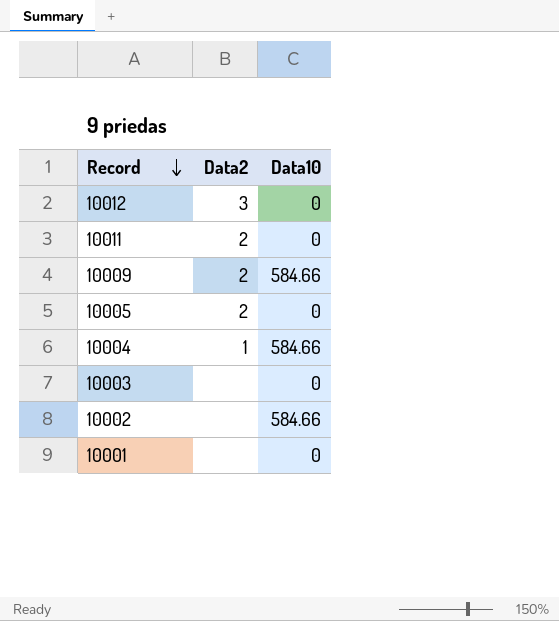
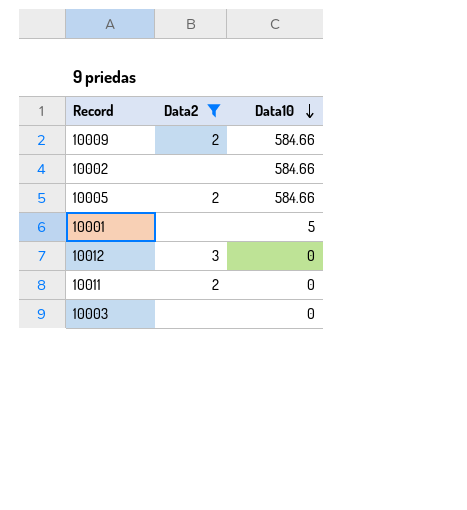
filter: none -> Data2 != 1
row order: Record descending -> Data10 descending
10005 | Data10: 0 -> 584.66
10001 | Data10: 0 -> 5

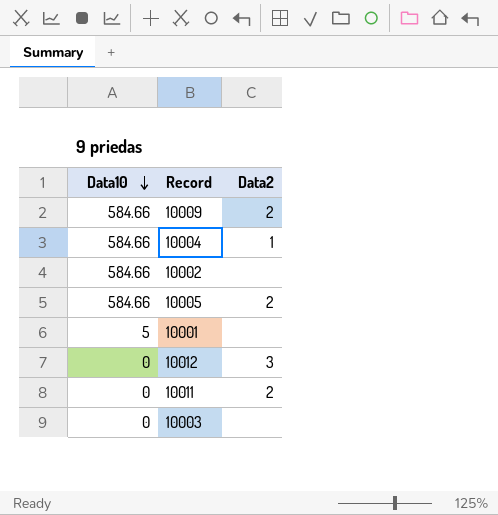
filter: Data2 != 1 -> none
column Data10 | position: 3 -> 1

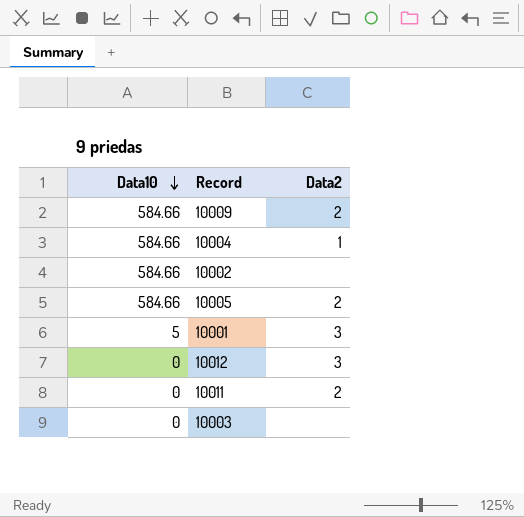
10001 | Data2: none -> 3

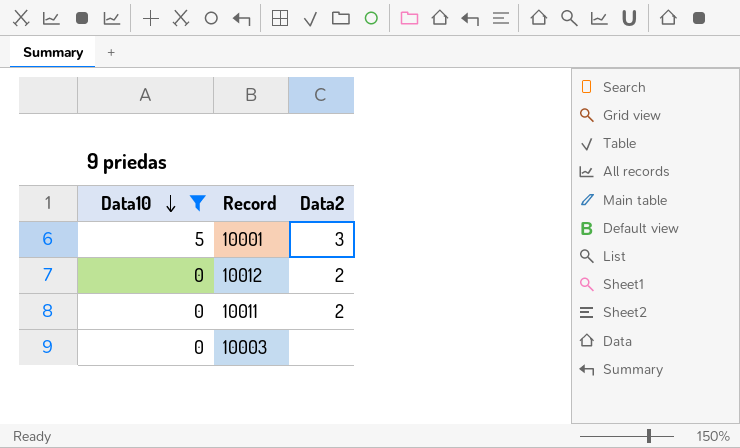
filter: none -> Data10 != 584.66
10012 | Data2: 3 -> 2

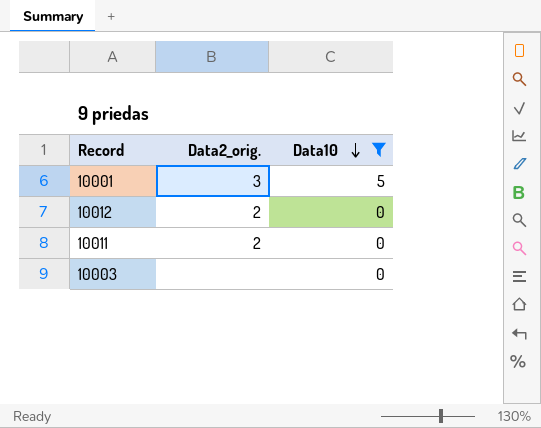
column name: Data2 -> Data2_orig.
column Data10 | position: 1 -> 3

